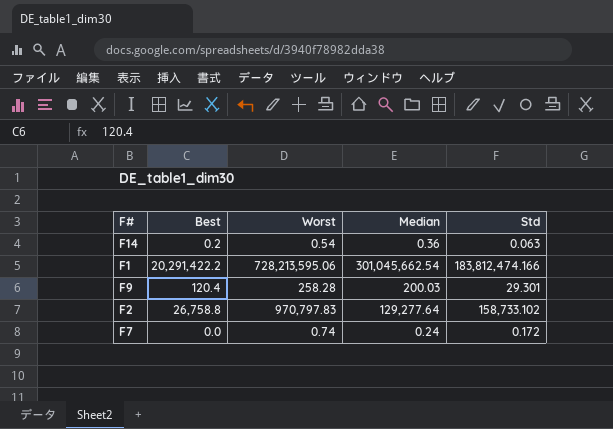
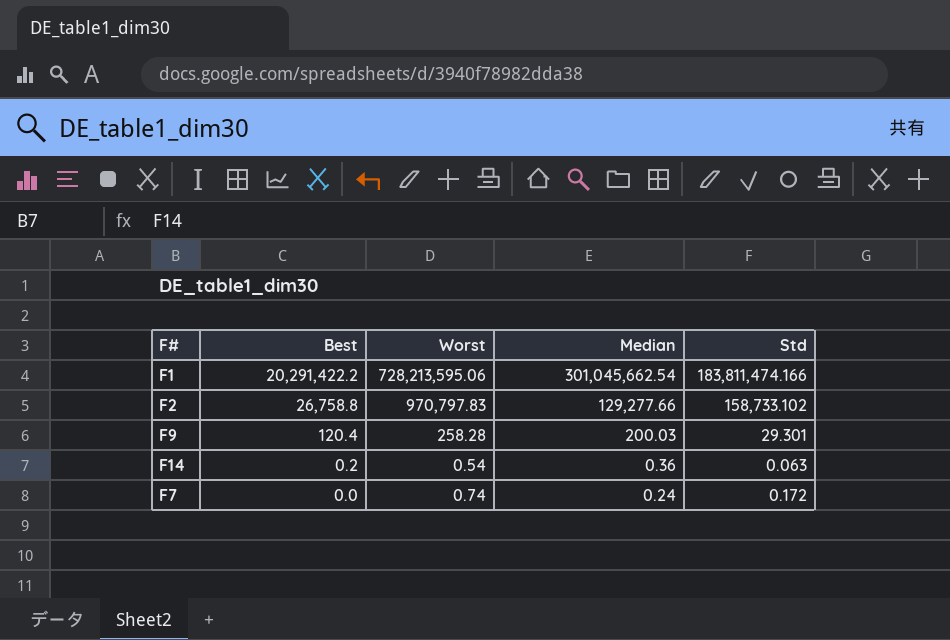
row order: none -> Best descending
F1 | Std: 183,812,474.166 -> 183,811,474.166
F2 | Median: 129,277.64 -> 129,277.66

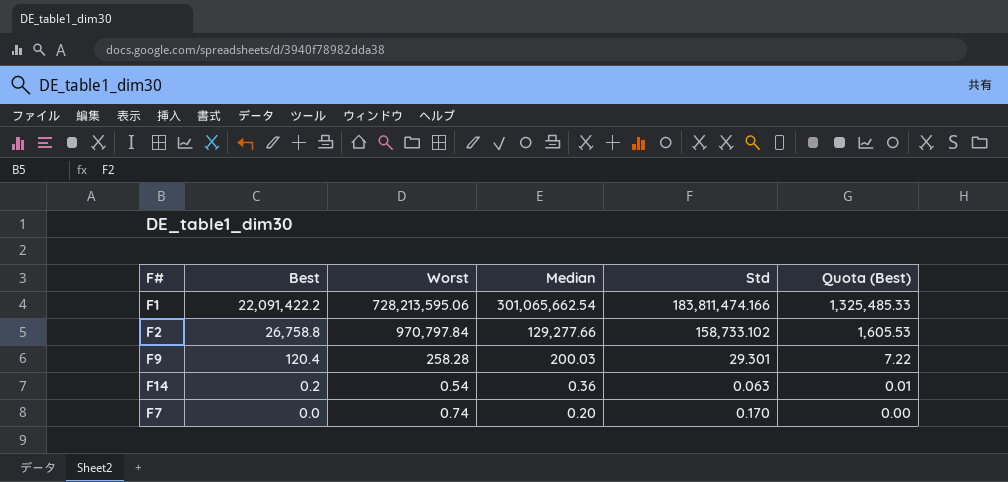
column Quota (Best) | formula: none -> [Best] * 0.06
F1 | Best: 20,291,422.2 -> 22,091,422.2
F1 | Median: 301,045,662.54 -> 301,065,662.54
F2 | Worst: 970,797.83 -> 970,797.84
F7 | Median: 0.24 -> 0.20
F7 | Std: 0.172 -> 0.170

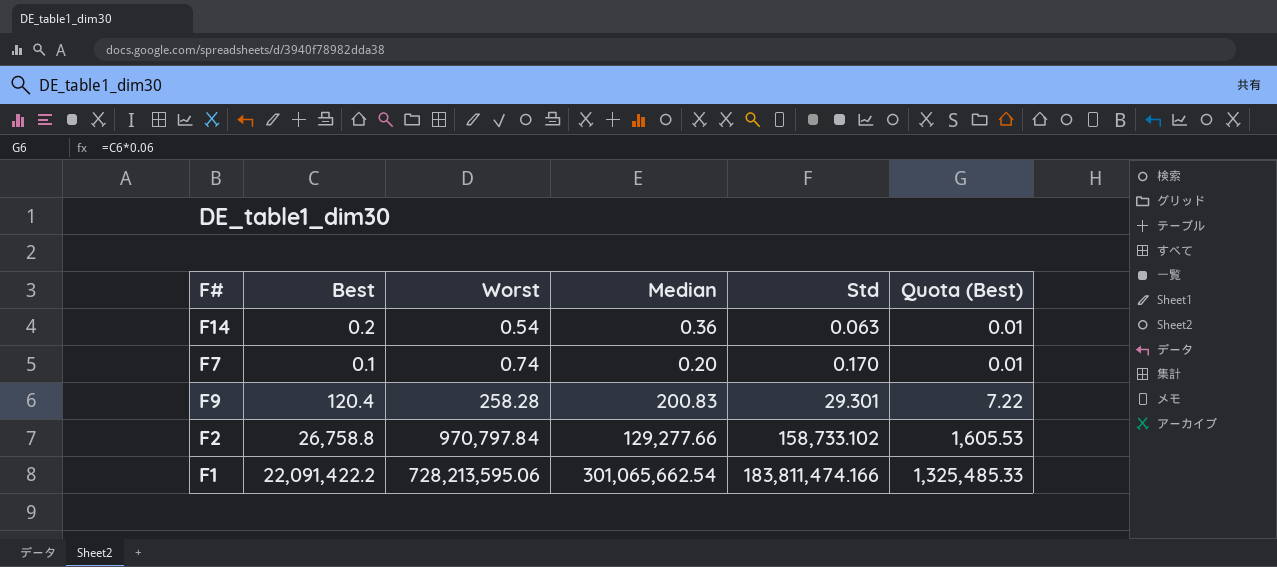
row order: Best descending -> Worst ascending
F7 | Best: 0.0 -> 0.1
F7 | Quota (Best): 0.00 -> 0.01
F9 | Median: 200.03 -> 200.83

